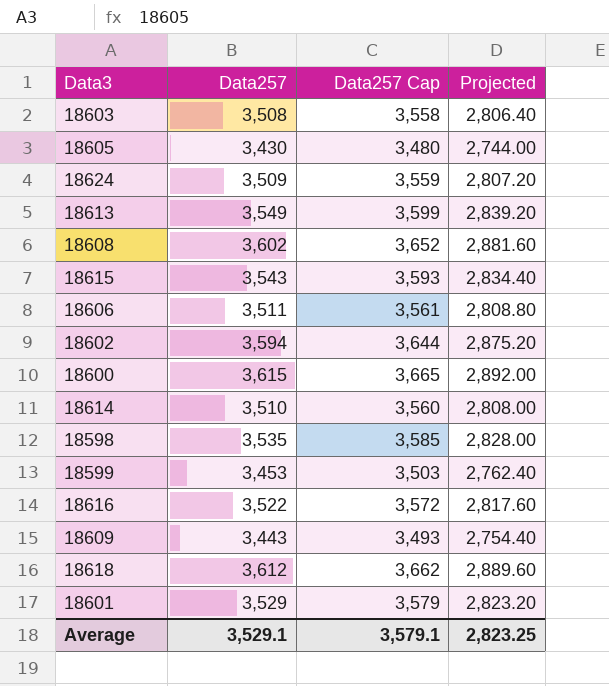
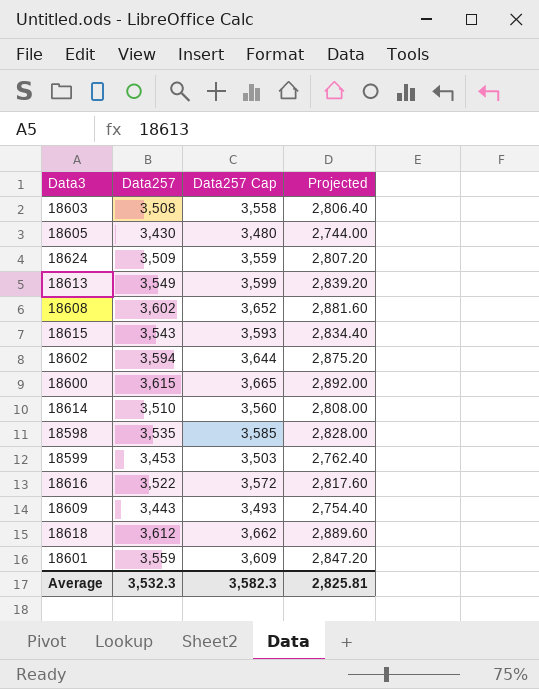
row 18606: 3,511 | 3,561 | 2,808.80 -> none
18601 | Data257: 3,529 -> 3,559
18601 | Data257 Cap: 3,579 -> 3,609
18601 | Projected: 2,823.20 -> 2,847.20
Average | Data257: 3,529.1 -> 3,532.3
Average | Data257 Cap: 3,579.1 -> 3,582.3
Average | Projected: 2,823.25 -> 2,825.81

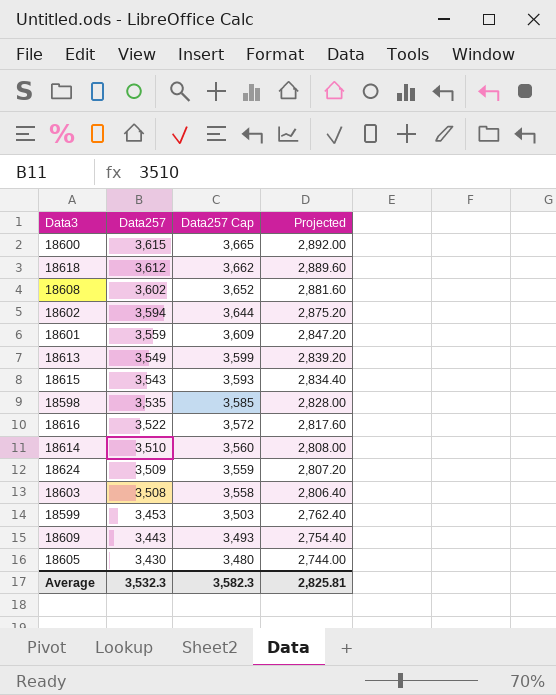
row order: none -> Data257 descending

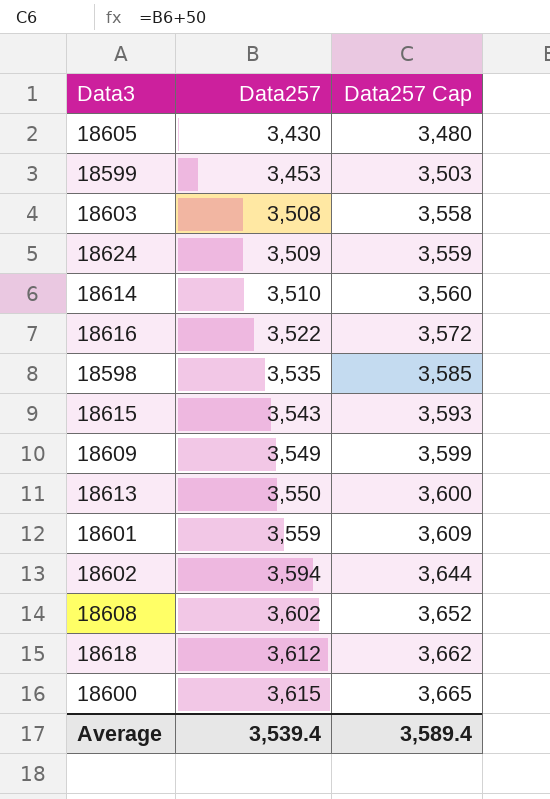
row order: Data257 descending -> Data257 ascending
column Projected | formula: [Data257] * 0.8 -> none
18609 | Data257: 3,443 -> 3,549
18609 | Data257 Cap: 3,493 -> 3,599
18613 | Data257: 3,549 -> 3,550
18613 | Data257 Cap: 3,599 -> 3,600
Average | Data257: 3,532.3 -> 3,539.4
Average | Data257 Cap: 3,582.3 -> 3,589.4

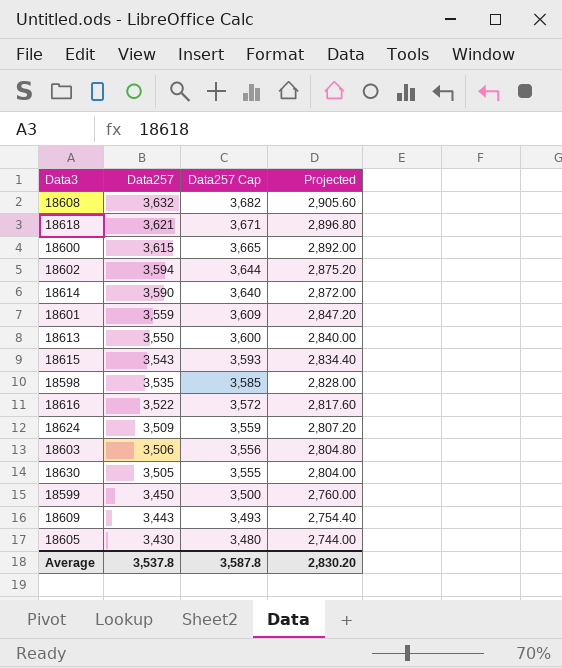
row order: Data257 ascending -> Data257 descending
column Projected | formula: none -> [Data257] * 0.8
18608 | Data257: 3,602 -> 3,632
18608 | Data257 Cap: 3,652 -> 3,682
18618 | Data257: 3,612 -> 3,621
18618 | Data257 Cap: 3,662 -> 3,671
18614 | Data257: 3,510 -> 3,590
18614 | Data257 Cap: 3,560 -> 3,640
18603 | Data257: 3,508 -> 3,506
18603 | Data257 Cap: 3,558 -> 3,556
row 18630: none -> 3,505 | 3,555 | 2,804.00
18599 | Data257: 3,453 -> 3,450
18599 | Data257 Cap: 3,503 -> 3,500
18609 | Data257: 3,549 -> 3,443
18609 | Data257 Cap: 3,599 -> 3,493
Average | Data257: 3,539.4 -> 3,537.8
Average | Data257 Cap: 3,589.4 -> 3,587.8

